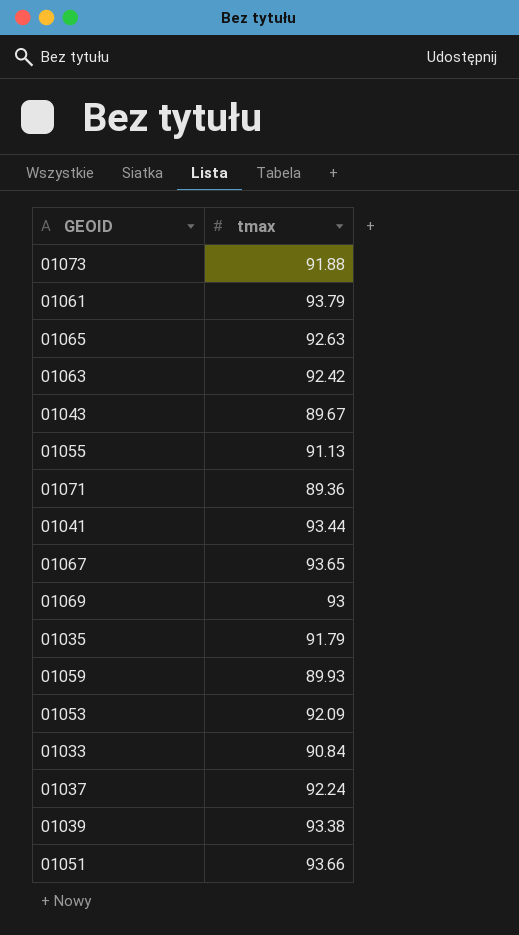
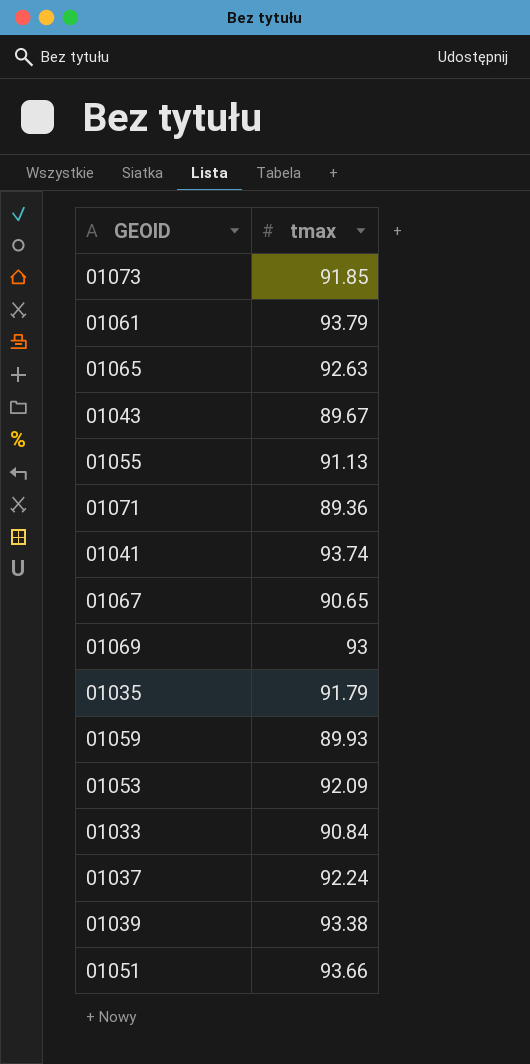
row 01063: 92.42 -> none
01073 | tmax: 91.88 -> 91.85
01041 | tmax: 93.44 -> 93.74
01067 | tmax: 93.65 -> 90.65

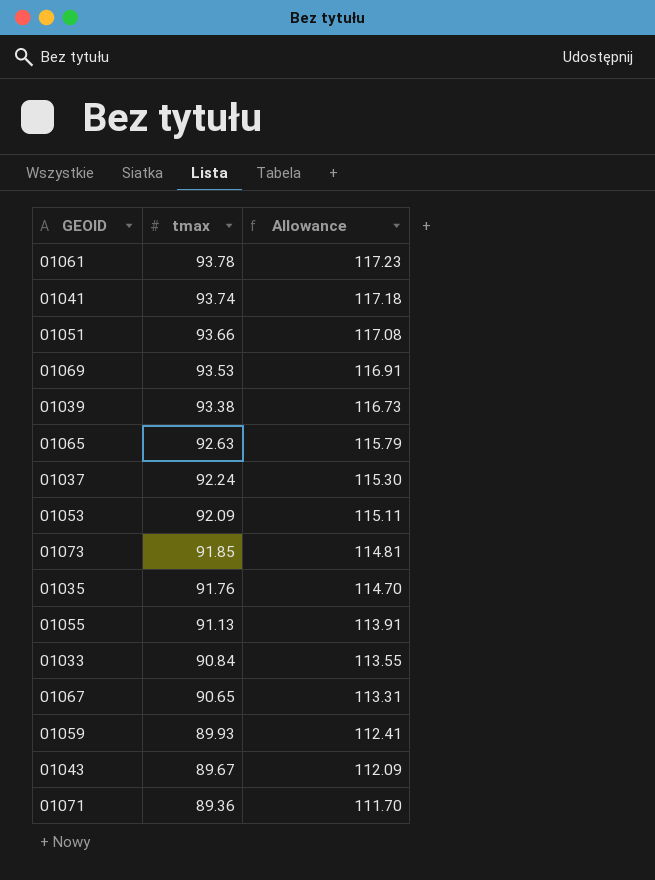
row order: none -> tmax descending
column Allowance | formula: none -> [tmax] * 1.25
01061 | tmax: 93.79 -> 93.78
01069 | tmax: 93 -> 93.53
01035 | tmax: 91.79 -> 91.76

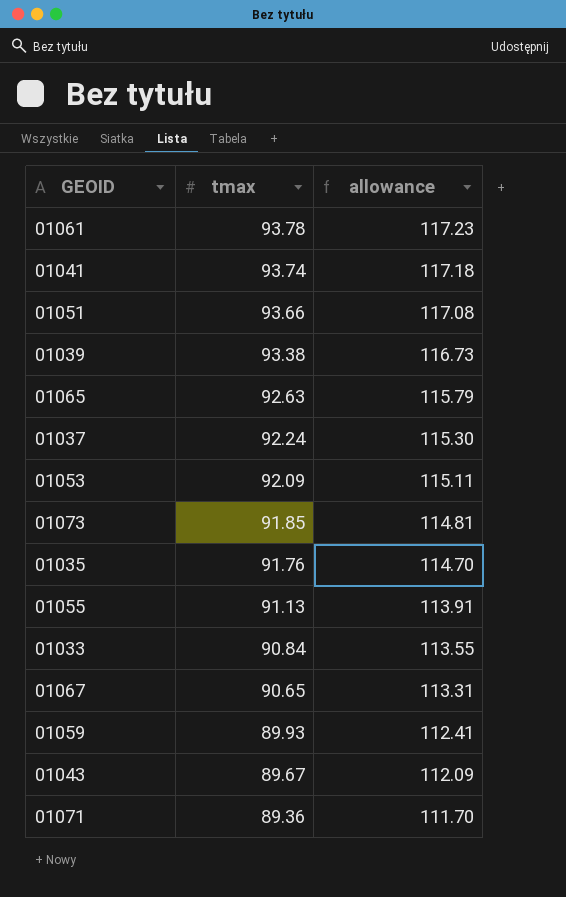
column name: Allowance -> allowance
row 01069: 93.53 | 116.91 -> none

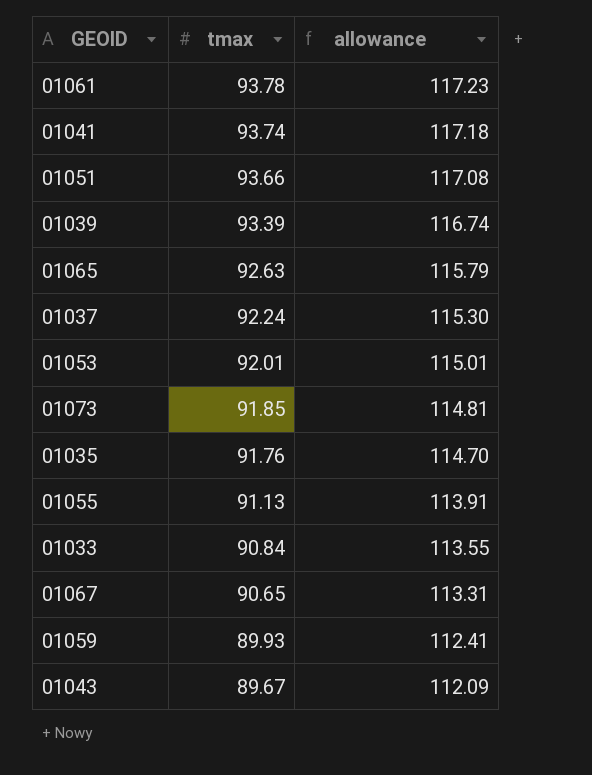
row 01071: 89.36 | 111.70 -> none
01039 | tmax: 93.38 -> 93.39
01039 | allowance: 116.73 -> 116.74
01053 | tmax: 92.09 -> 92.01
01053 | allowance: 115.11 -> 115.01

